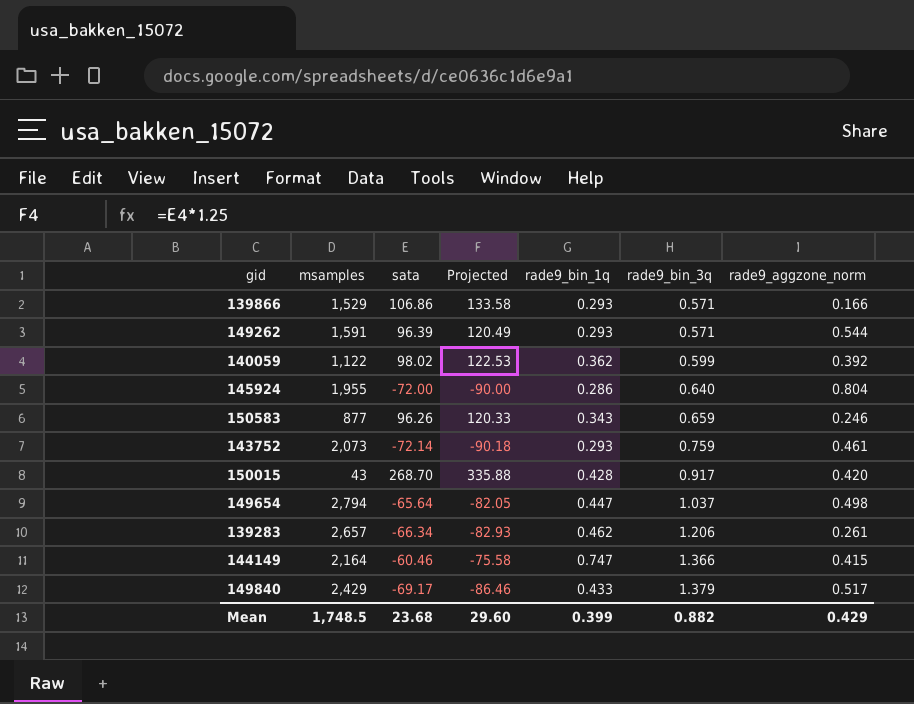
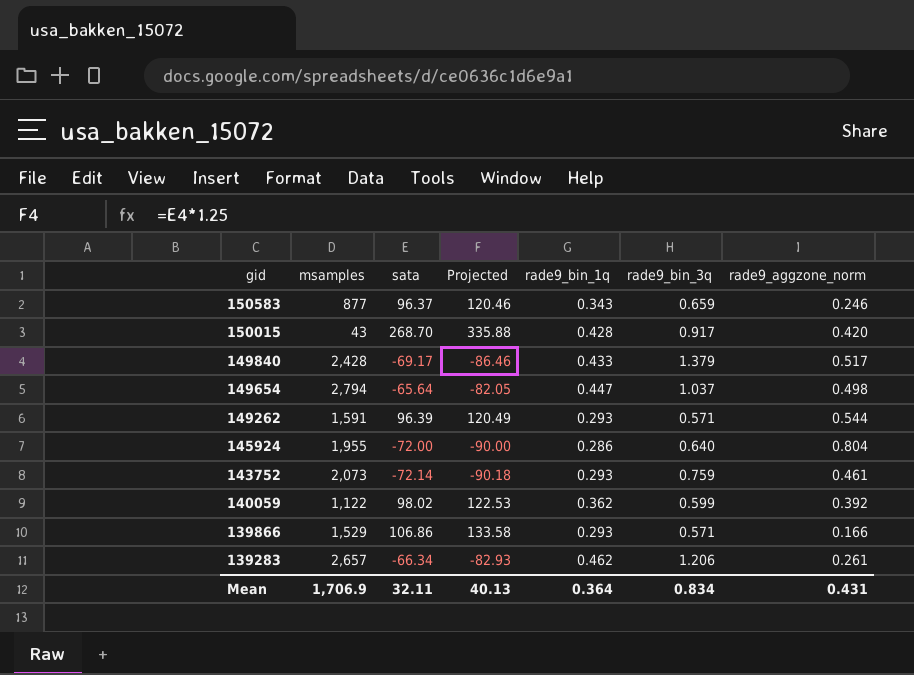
row order: rade9_bin_3q ascending -> gid descending
row 144149: 2,164 | -60.46 | -75.58 | 0.747 | 1.366 | 0.415 -> none
150583 | sata: 96.26 -> 96.37
150583 | Projected: 120.33 -> 120.46
149840 | msamples: 2,429 -> 2,428
Mean | msamples: 1,748.5 -> 1,706.9
Mean | sata: 23.68 -> 32.11
Mean | Projected: 29.60 -> 40.13
Mean | rade9_bin_1q: 0.399 -> 0.364
Mean | rade9_bin_3q: 0.882 -> 0.834
Mean | rade9_aggzone_norm: 0.429 -> 0.431

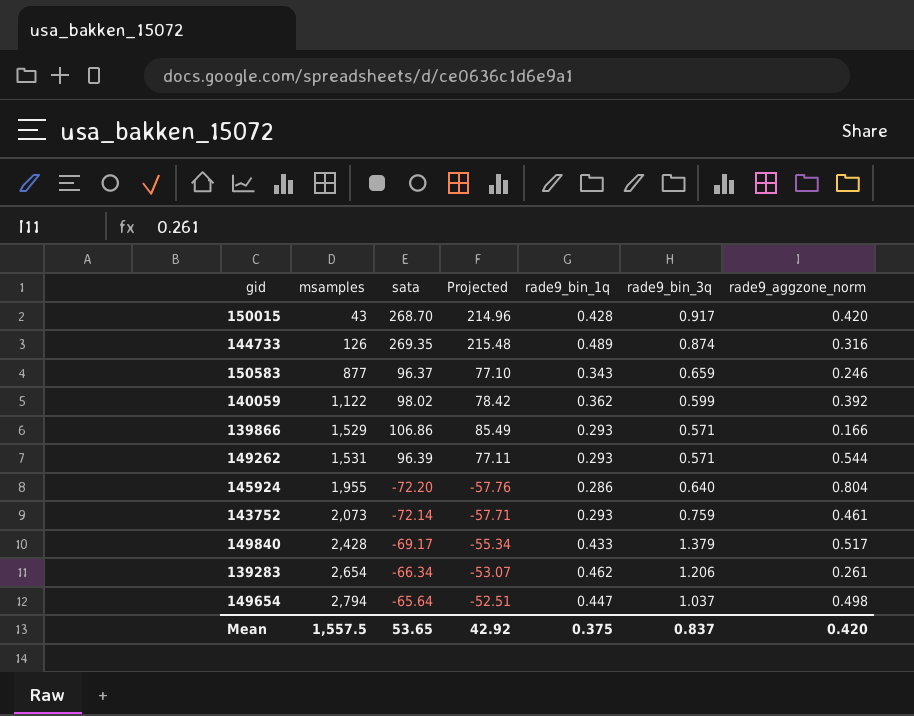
row order: gid descending -> msamples ascending
column Projected | formula: [sata] * 1.25 -> [sata] * 0.8
row 144733: none -> 126 | 269.35 | 215.48 | 0.489 | 0.874 | 0.316
149262 | msamples: 1,591 -> 1,531
145924 | sata: -72.00 -> -72.20
139283 | msamples: 2,657 -> 2,654
Mean | msamples: 1,706.9 -> 1,557.5
Mean | sata: 32.11 -> 53.65
Mean | Projected: 40.13 -> 42.92
Mean | rade9_bin_1q: 0.364 -> 0.375
Mean | rade9_bin_3q: 0.834 -> 0.837
Mean | rade9_aggzone_norm: 0.431 -> 0.420

